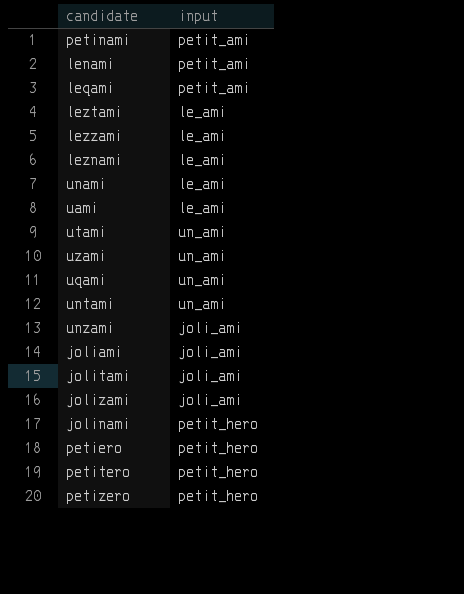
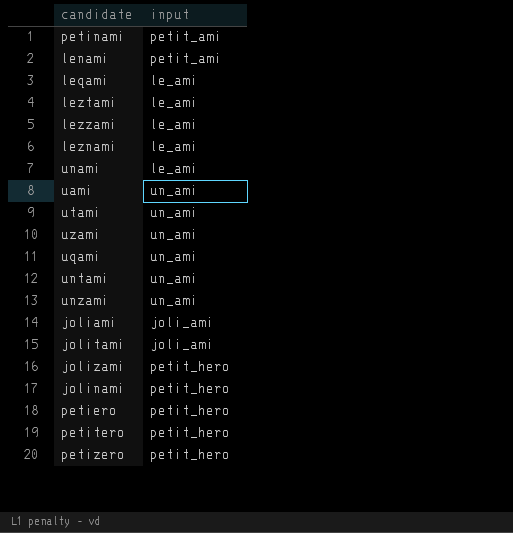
leqami | input: petit_ami -> le_ami
uami | input: le_ami -> un_ami
unzami | input: joli_ami -> un_ami
jolizami | input: joli_ami -> petit_hero

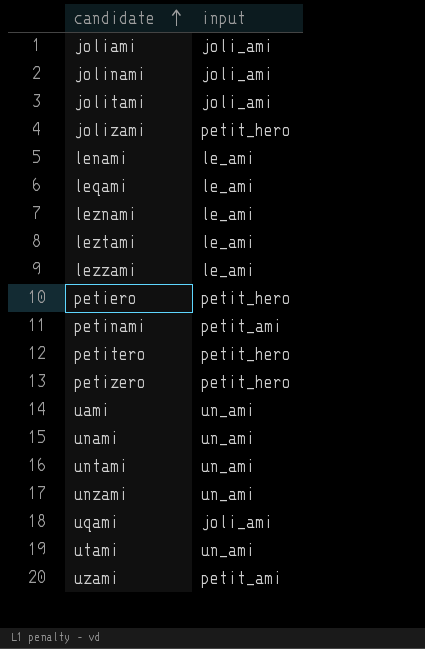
row order: none -> candidate ascending
jolinami | input: petit_hero -> joli_ami
lenami | input: petit_ami -> le_ami
unami | input: le_ami -> un_ami
uqami | input: un_ami -> joli_ami
uzami | input: un_ami -> petit_ami

